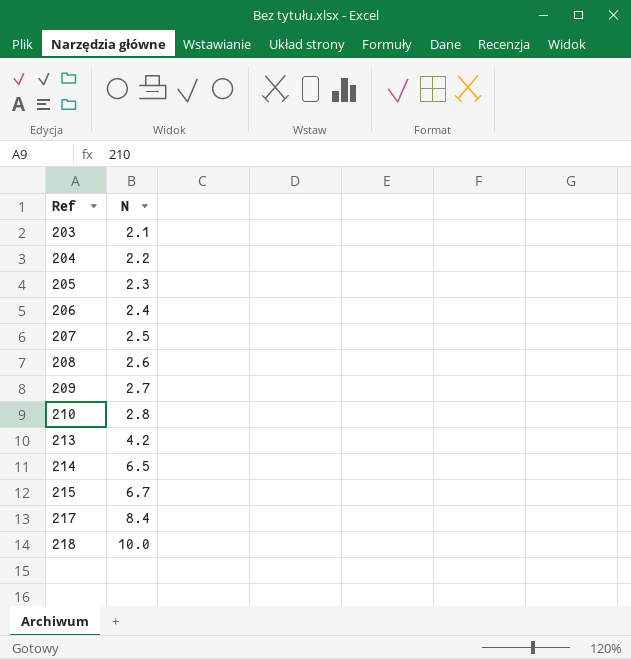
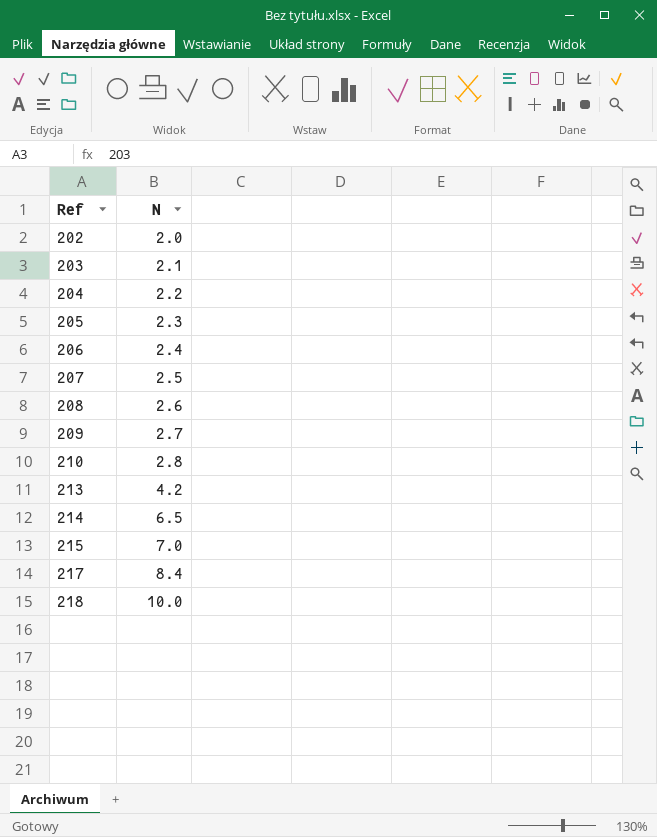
row 202: none -> 2.0
215 | N: 6.7 -> 7.0

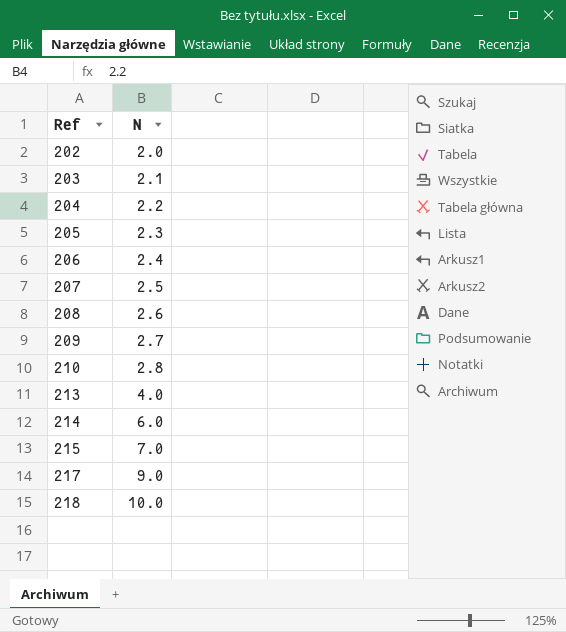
213 | N: 4.2 -> 4.0
214 | N: 6.5 -> 6.0
217 | N: 8.4 -> 9.0

